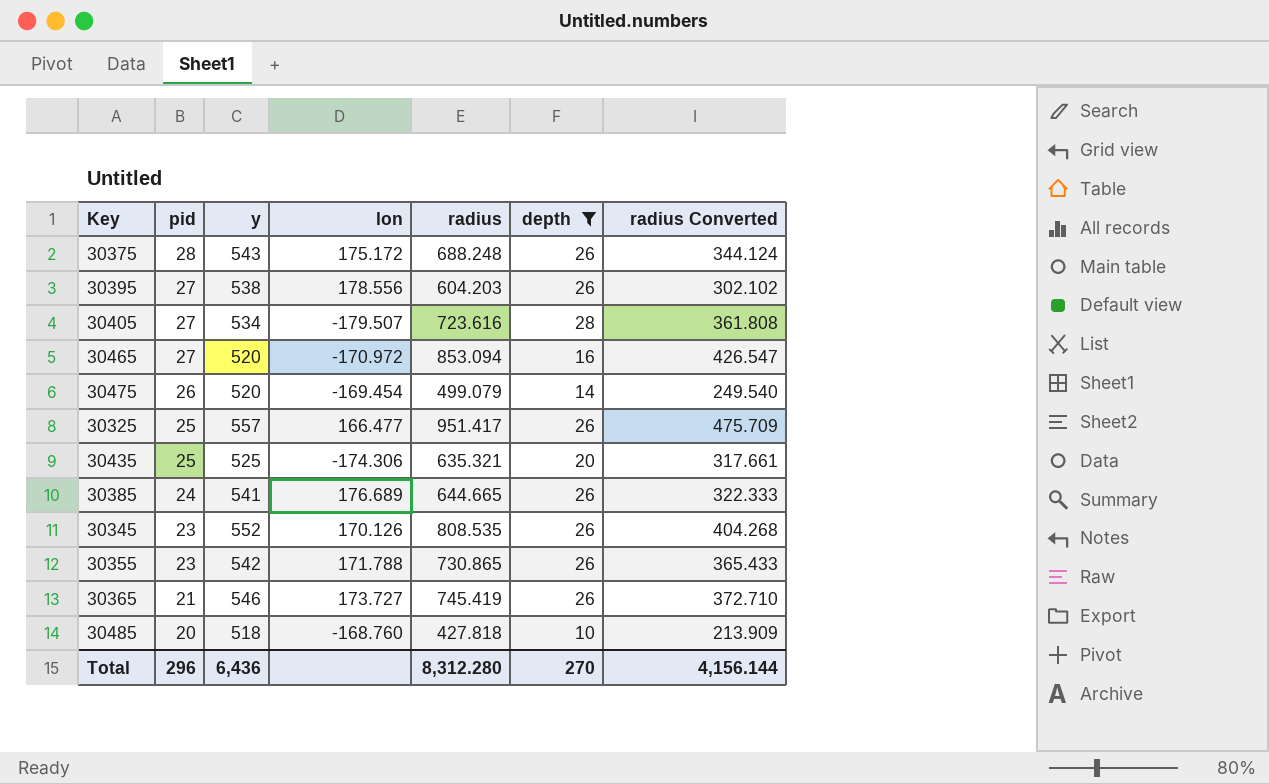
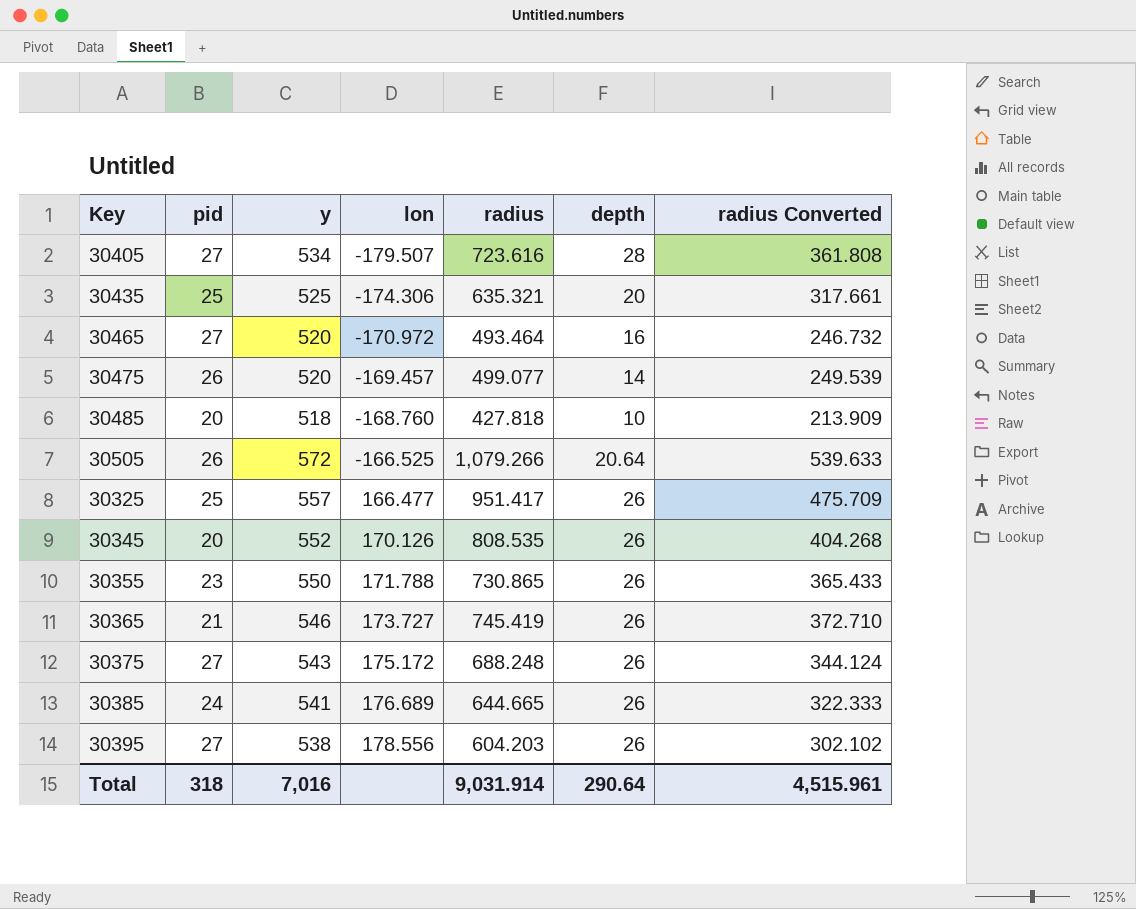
filter: depth != 20.64 -> none
row order: pid descending -> lon ascending
30465 | radius: 853.094 -> 493.464
30465 | radius Converted: 426.547 -> 246.732
30475 | lon: -169.454 -> -169.457
30475 | radius: 499.079 -> 499.077
30475 | radius Converted: 249.540 -> 249.539
30345 | pid: 23 -> 20
30355 | y: 542 -> 550
30375 | pid: 28 -> 27
Total | pid: 296 -> 318
Total | y: 6,436 -> 7,016
Total | radius: 8,312.280 -> 9,031.914
Total | depth: 270 -> 290.64
Total | radius Converted: 4,156.144 -> 4,515.961

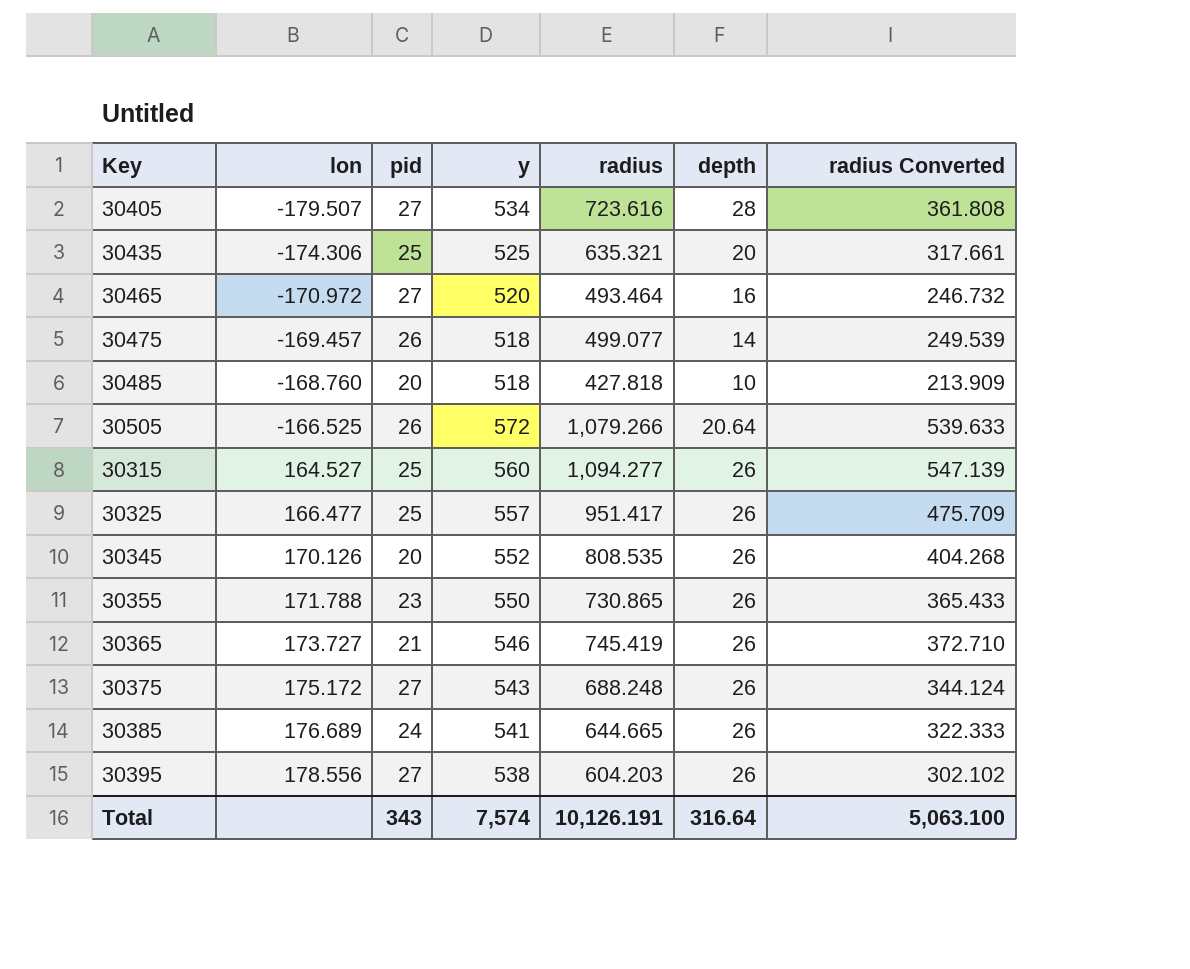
column lon | position: 4 -> 2
30475 | y: 520 -> 518
row 30315: none -> 164.527 | 25 | 560 | 1,094.277 | 26 | 547.139
Total | pid: 318 -> 343
Total | y: 7,016 -> 7,574
Total | radius: 9,031.914 -> 10,126.191
Total | depth: 290.64 -> 316.64
Total | radius Converted: 4,515.961 -> 5,063.100

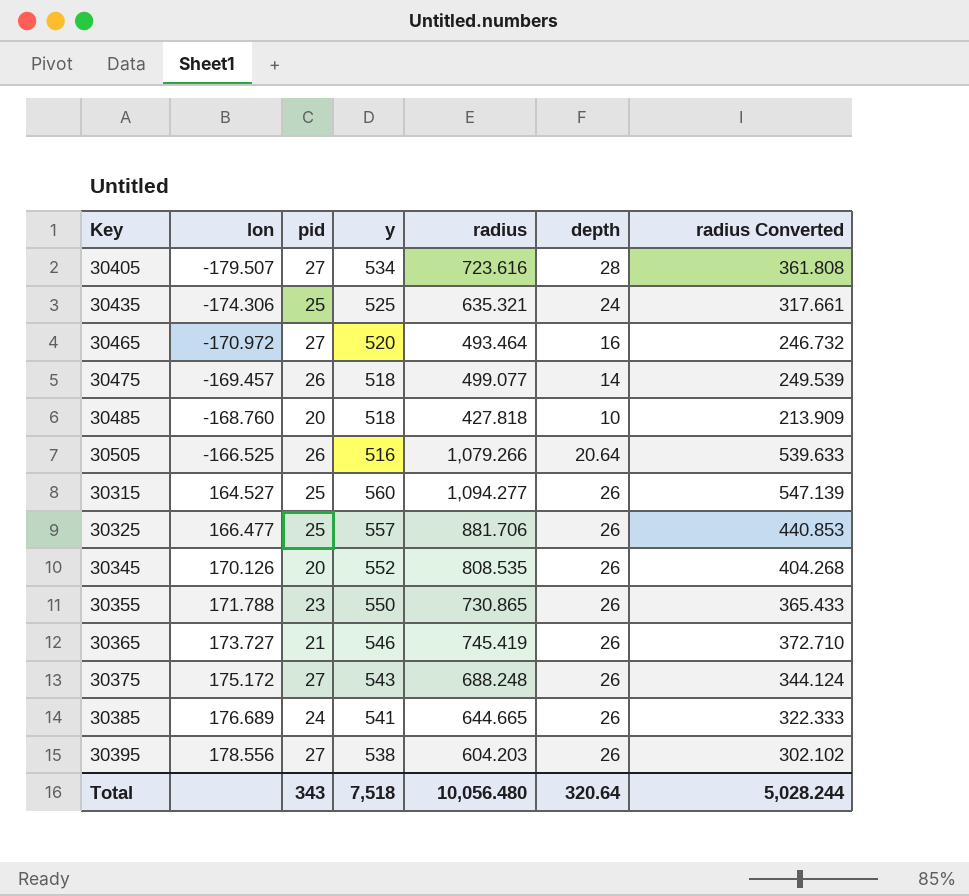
30435 | depth: 20 -> 24
30505 | y: 572 -> 516
30325 | radius: 951.417 -> 881.706
30325 | radius Converted: 475.709 -> 440.853
Total | y: 7,574 -> 7,518
Total | radius: 10,126.191 -> 10,056.480
Total | depth: 316.64 -> 320.64
Total | radius Converted: 5,063.100 -> 5,028.244

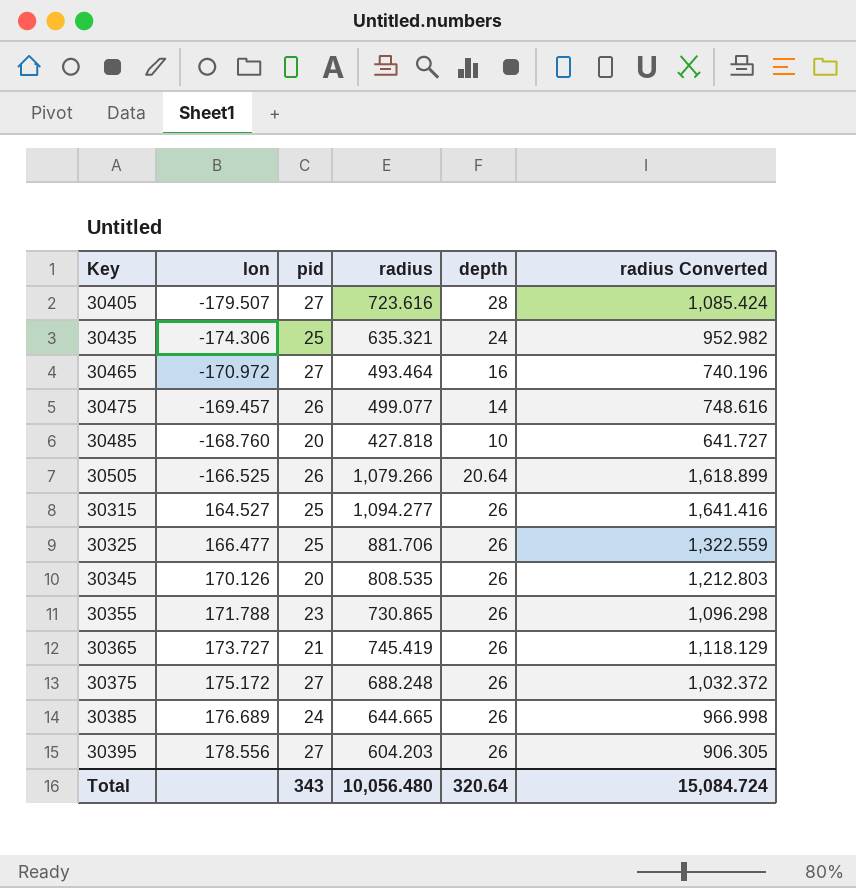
column y | position: 4 -> none
column radius Converted | formula: [radius] * 0.5 -> [radius] * 1.5
Total | radius Converted: 5,028.244 -> 15,084.724

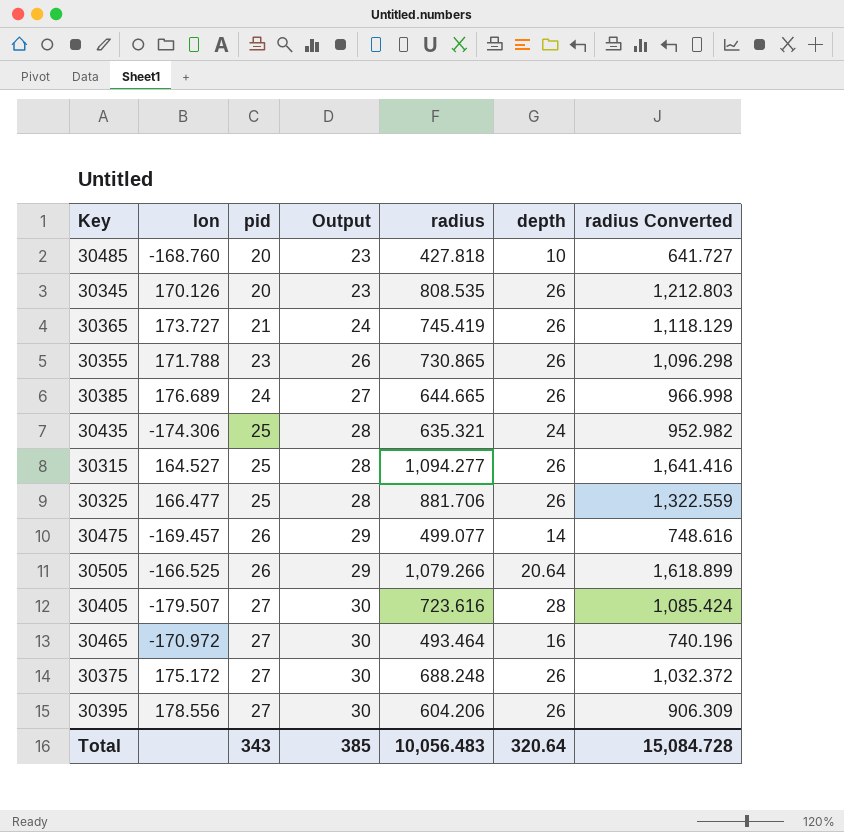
row order: lon ascending -> pid ascending
column Output | formula: none -> [pid] + 3
30395 | radius: 604.203 -> 604.206
30395 | radius Converted: 906.305 -> 906.309
Total | radius: 10,056.480 -> 10,056.483
Total | radius Converted: 15,084.724 -> 15,084.728

